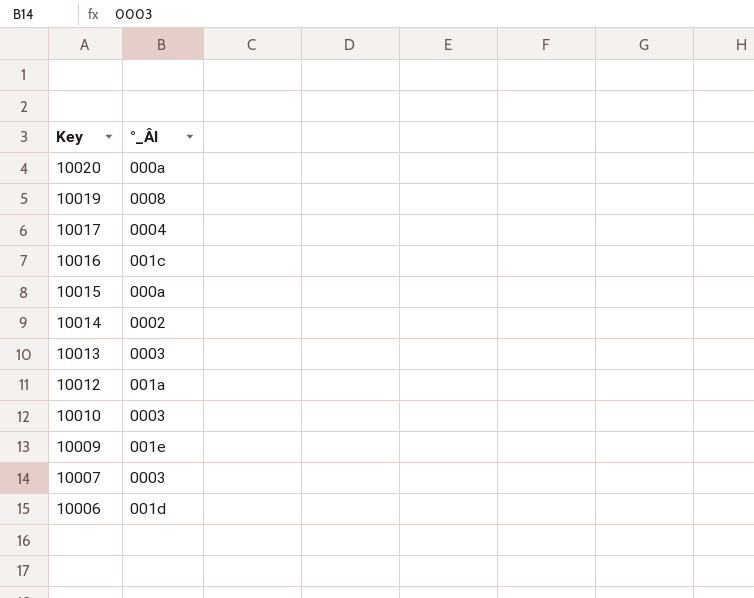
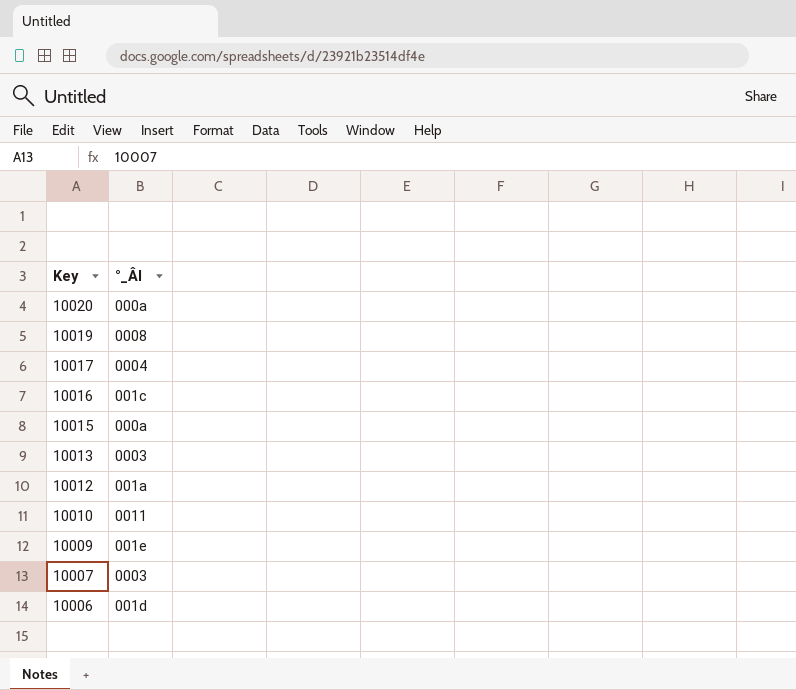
row 10014: 0002 -> none
10010 | °_ÂI: 0003 -> 0011

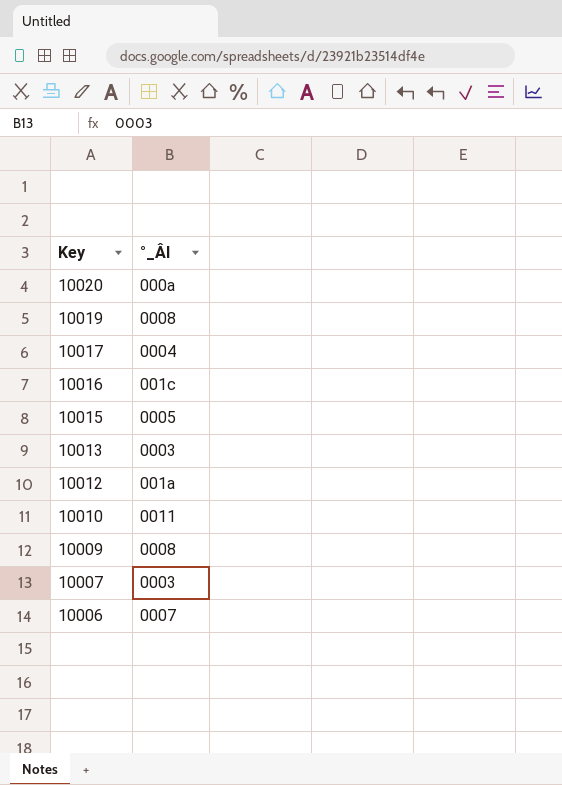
10015 | °_ÂI: 000a -> 0005
10009 | °_ÂI: 001e -> 0008
10006 | °_ÂI: 001d -> 0007

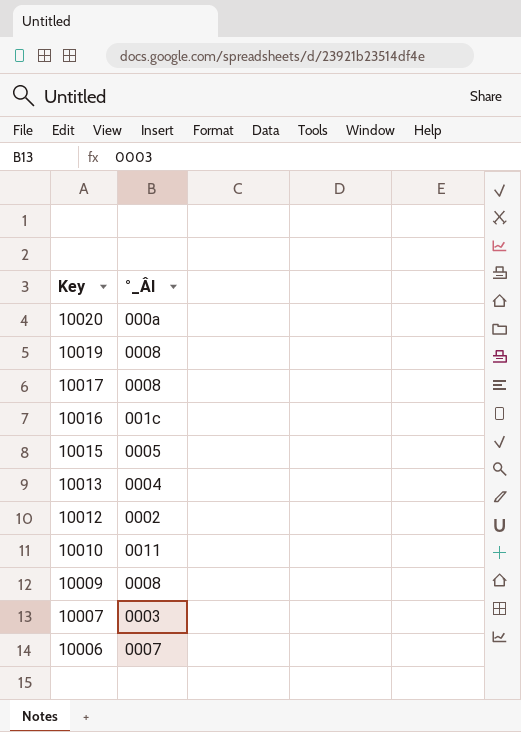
10017 | °_ÂI: 0004 -> 0008
10013 | °_ÂI: 0003 -> 0004
10012 | °_ÂI: 001a -> 0002

